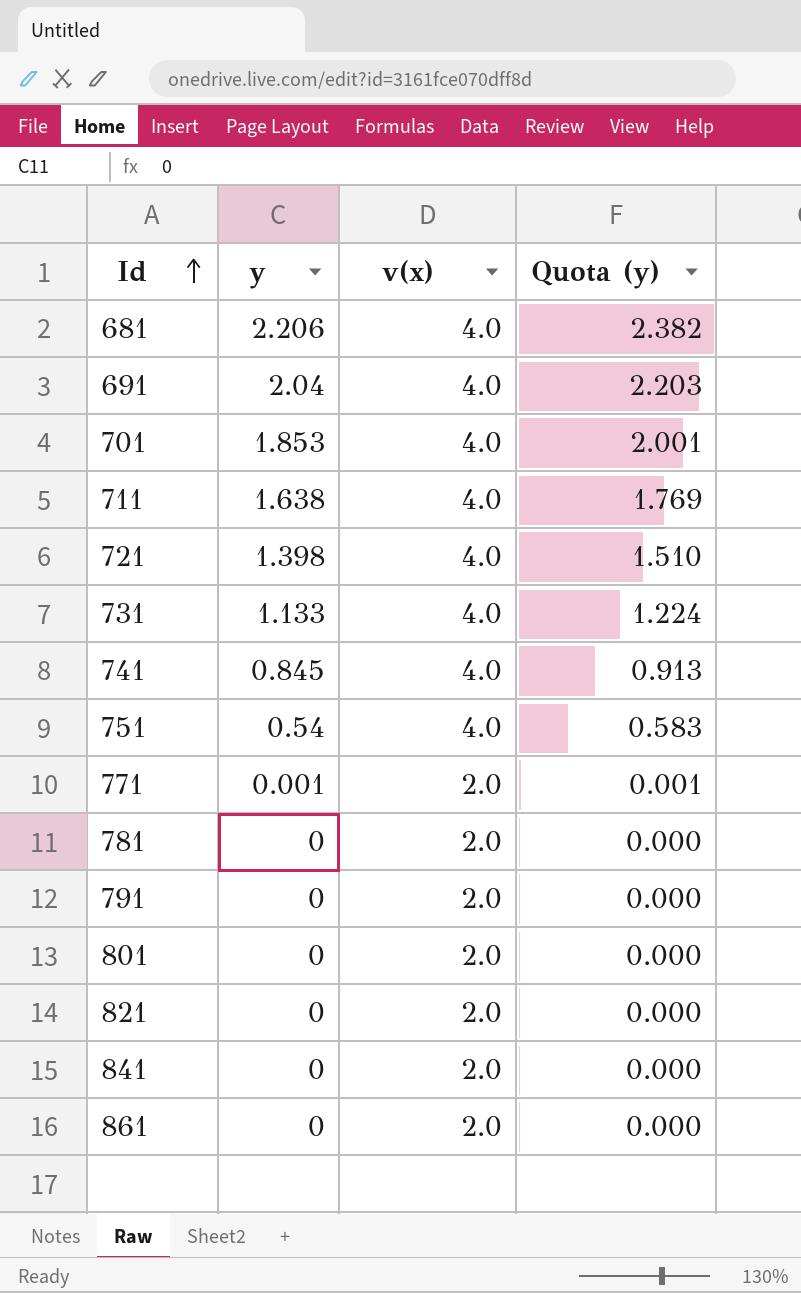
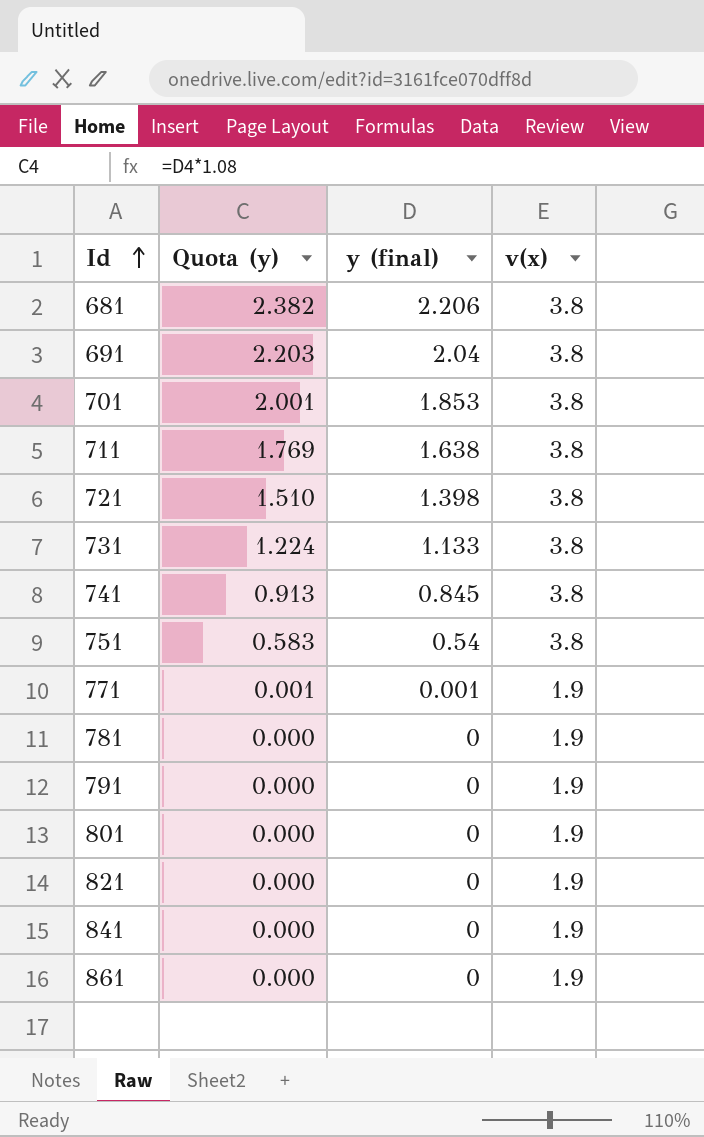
column Quota (y) | position: 4 -> 2
column name: y -> y (final)
681 | v(x): 4.0 -> 3.8
691 | v(x): 4.0 -> 3.8
701 | v(x): 4.0 -> 3.8
711 | v(x): 4.0 -> 3.8
721 | v(x): 4.0 -> 3.8
731 | v(x): 4.0 -> 3.8
741 | v(x): 4.0 -> 3.8
751 | v(x): 4.0 -> 3.8
771 | v(x): 2.0 -> 1.9
781 | v(x): 2.0 -> 1.9
791 | v(x): 2.0 -> 1.9
801 | v(x): 2.0 -> 1.9
821 | v(x): 2.0 -> 1.9
841 | v(x): 2.0 -> 1.9
861 | v(x): 2.0 -> 1.9

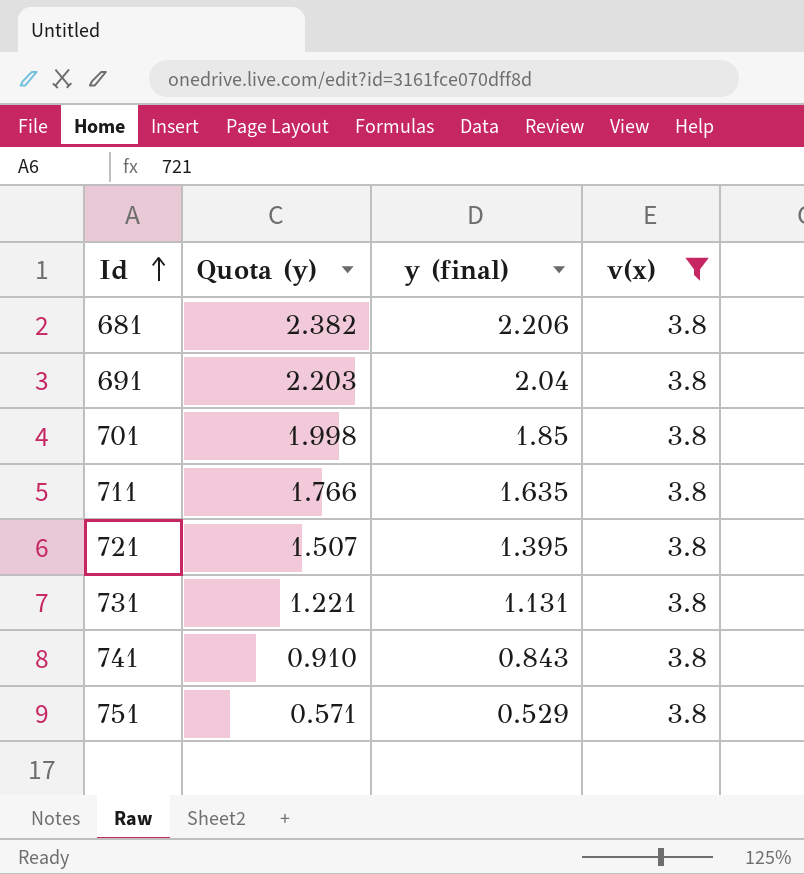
filter: none -> v(x) = 3.8
701 | Quota (y): 2.001 -> 1.998
701 | y (final): 1.853 -> 1.85
711 | Quota (y): 1.769 -> 1.766
711 | y (final): 1.638 -> 1.635
721 | Quota (y): 1.510 -> 1.507
721 | y (final): 1.398 -> 1.395
731 | Quota (y): 1.224 -> 1.221
731 | y (final): 1.133 -> 1.131
741 | Quota (y): 0.913 -> 0.910
741 | y (final): 0.845 -> 0.843
751 | Quota (y): 0.583 -> 0.571
751 | y (final): 0.54 -> 0.529

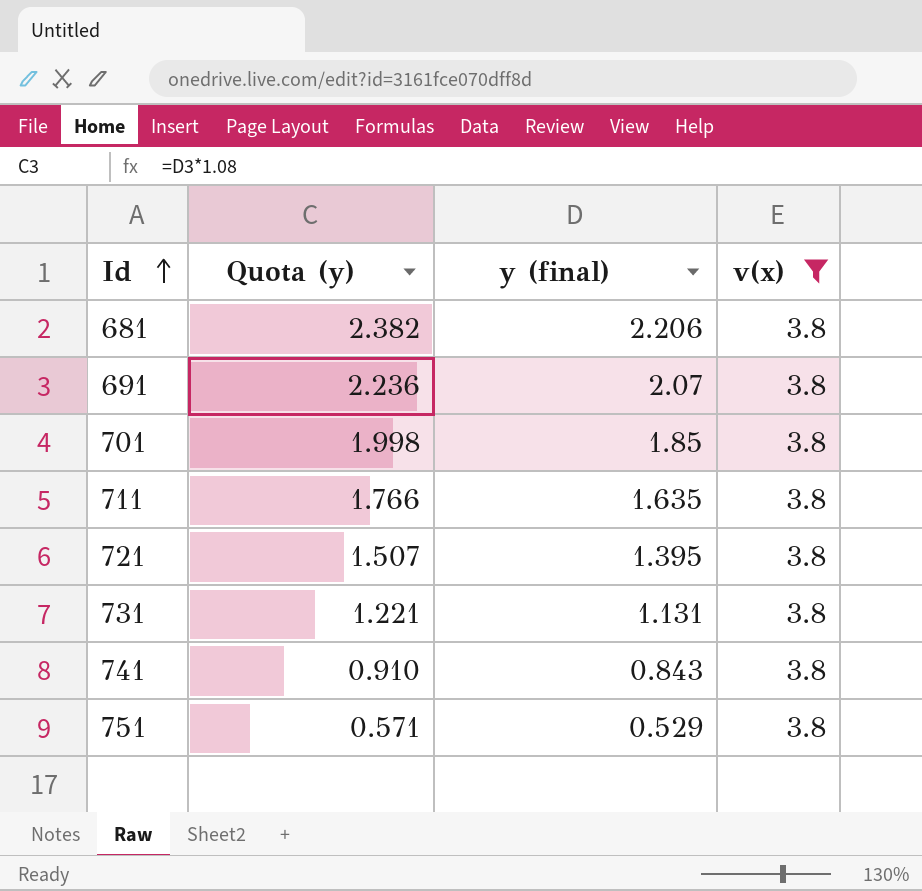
691 | Quota (y): 2.203 -> 2.236
691 | y (final): 2.04 -> 2.07

